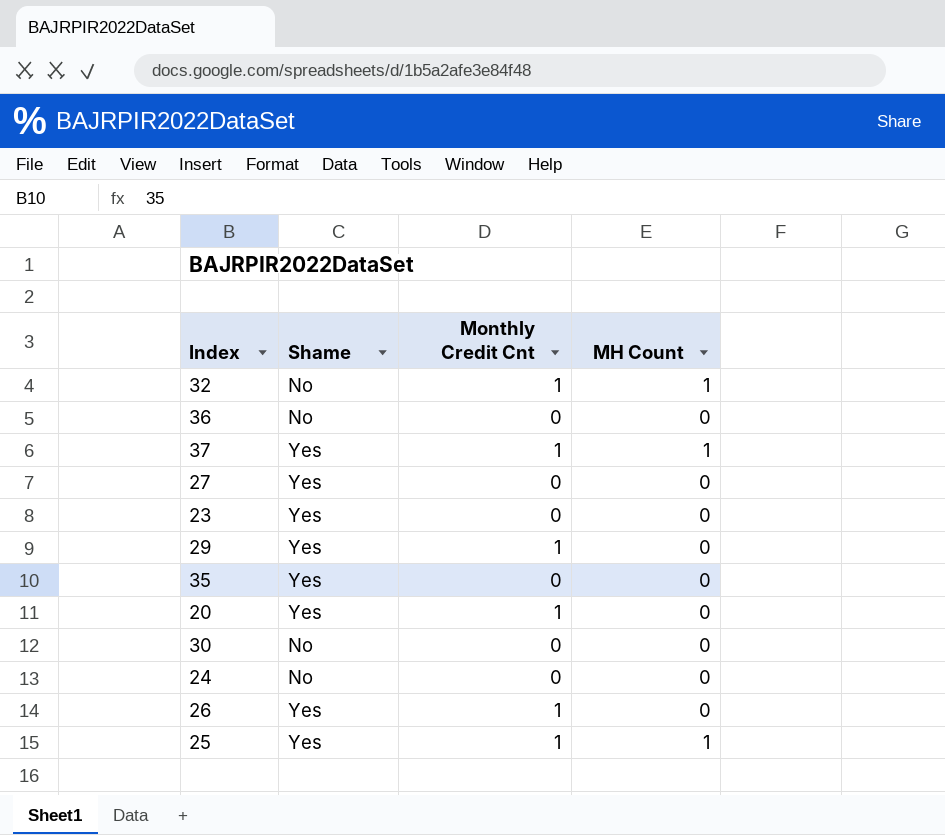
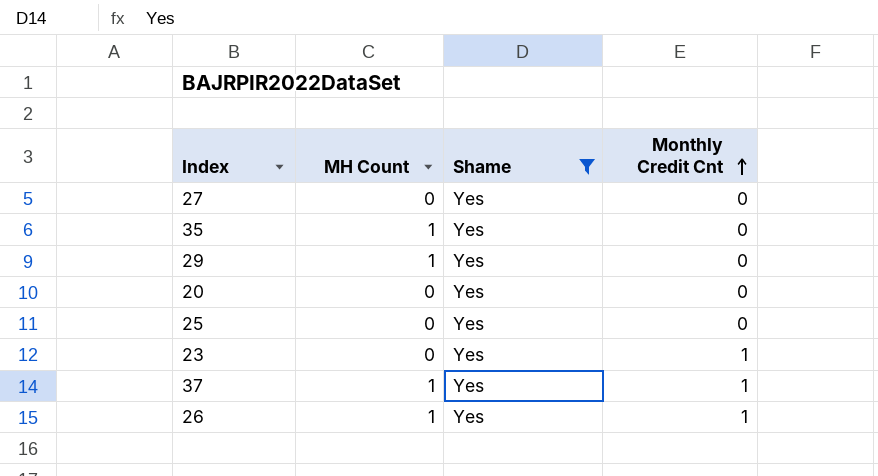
filter: none -> Shame = Yes
row order: none -> Monthly Credit Cnt ascending
column MH Count | position: 4 -> 2
35 | MH Count: 0 -> 1
29 | MH Count: 0 -> 1
29 | Monthly Credit Cnt: 1 -> 0
20 | Monthly Credit Cnt: 1 -> 0
25 | MH Count: 1 -> 0
25 | Monthly Credit Cnt: 1 -> 0
23 | Monthly Credit Cnt: 0 -> 1
26 | MH Count: 0 -> 1

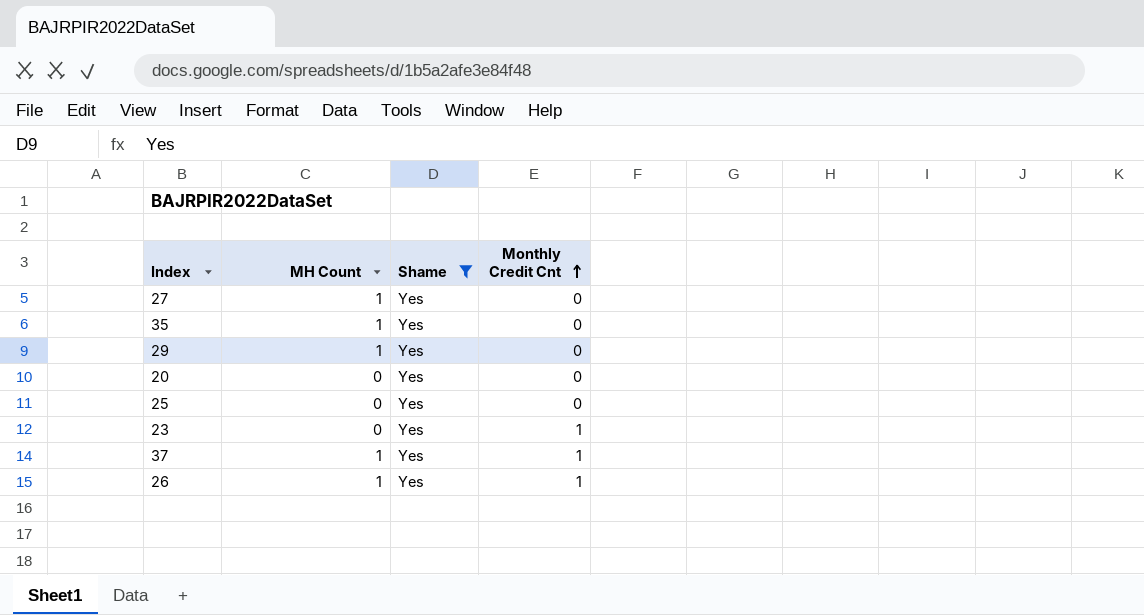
27 | MH Count: 0 -> 1

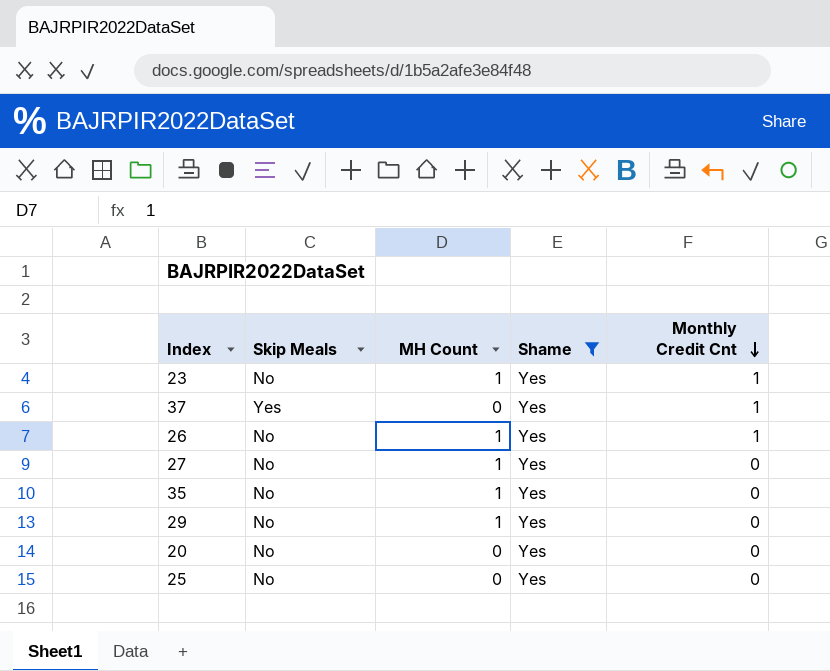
row order: Monthly Credit Cnt ascending -> Monthly Credit Cnt descending
column Skip Meals | position: none -> 2
23 | MH Count: 0 -> 1
37 | MH Count: 1 -> 0

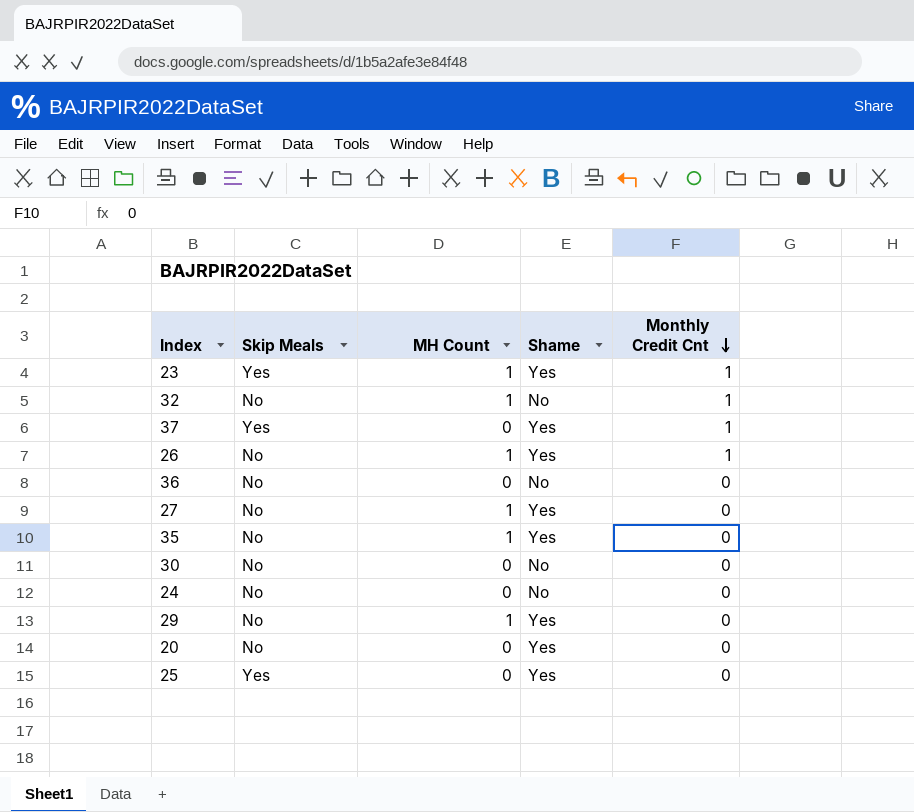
filter: Shame = Yes -> none
23 | Skip Meals: No -> Yes
25 | Skip Meals: No -> Yes

